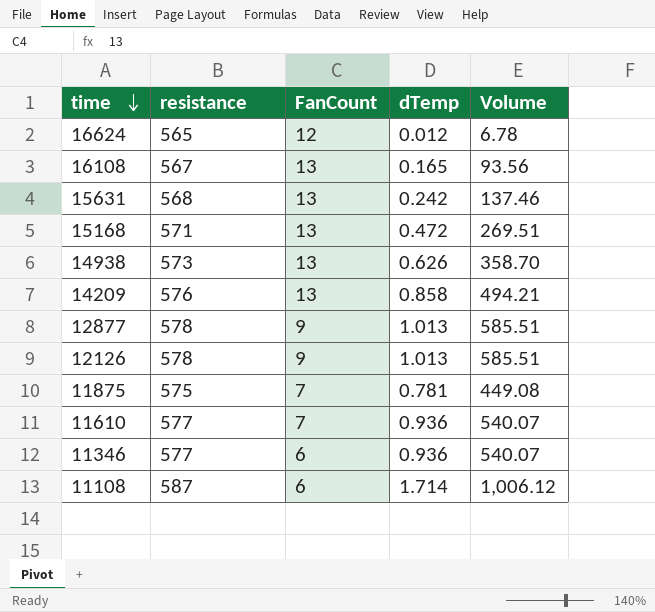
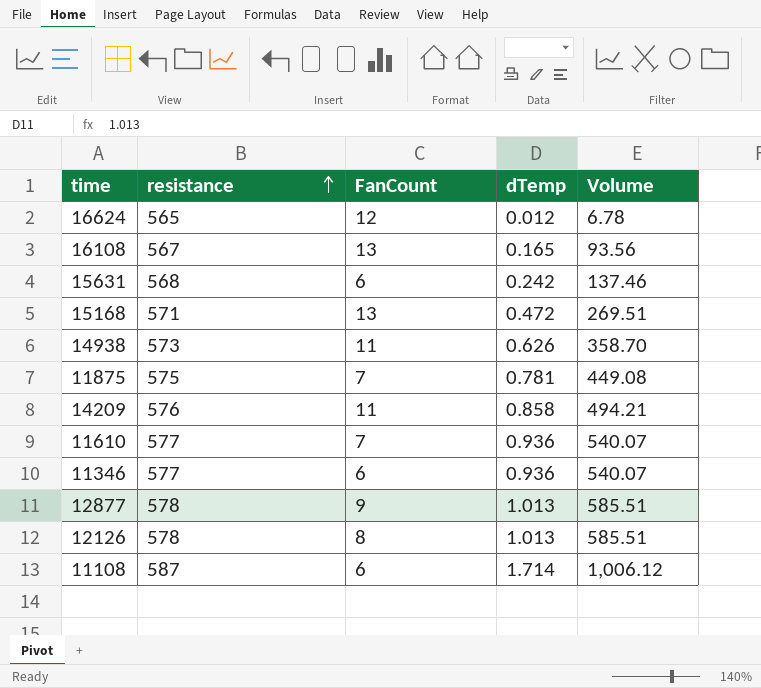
row order: time descending -> resistance ascending
15631 | FanCount: 13 -> 6
14938 | FanCount: 13 -> 11
14209 | FanCount: 13 -> 11
12126 | FanCount: 9 -> 8

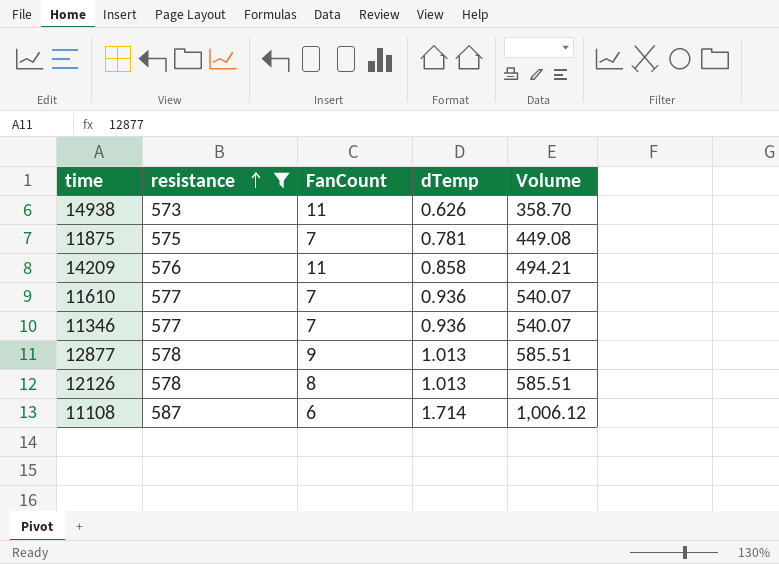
filter: none -> resistance >= 573
11346 | FanCount: 6 -> 7

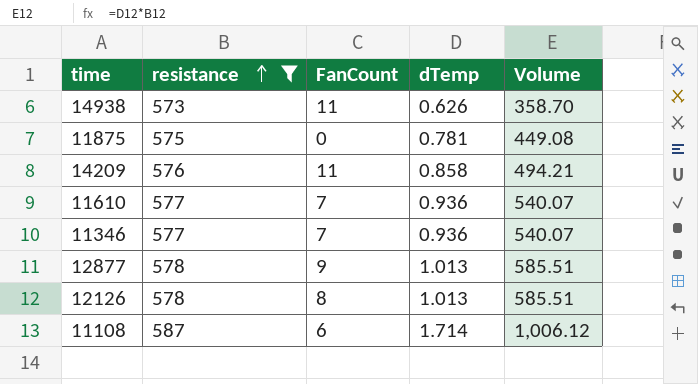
11875 | FanCount: 7 -> 0

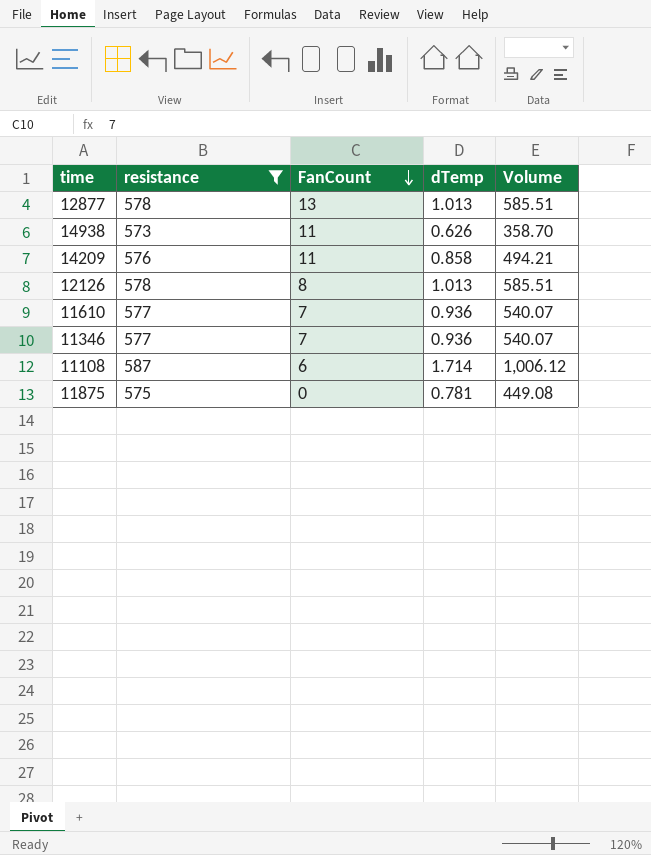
row order: resistance ascending -> FanCount descending
12877 | FanCount: 9 -> 13

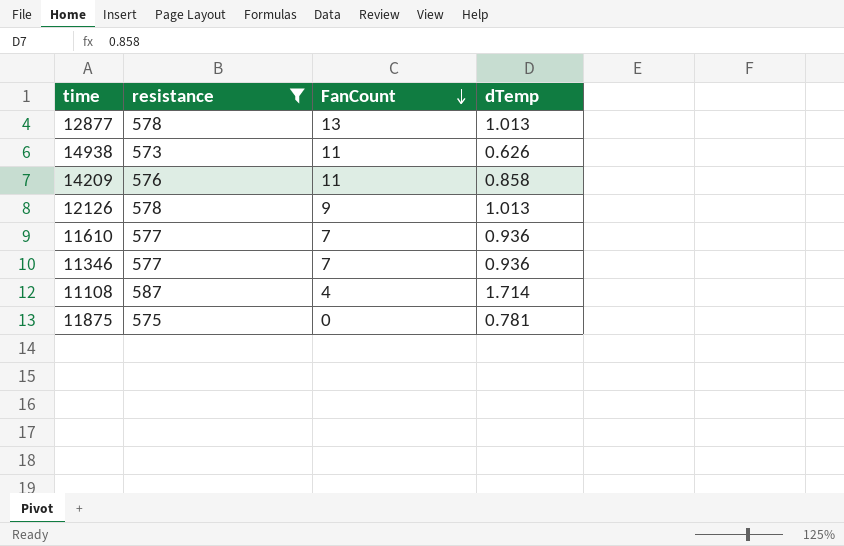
column Volume | formula: [resistance] * [dTemp] -> none
12126 | FanCount: 8 -> 9
11108 | FanCount: 6 -> 4

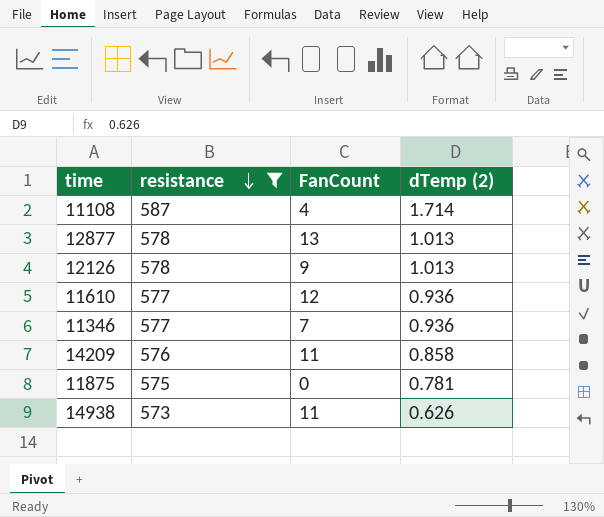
row order: FanCount descending -> resistance descending
column name: dTemp -> dTemp (2)
11610 | FanCount: 7 -> 12

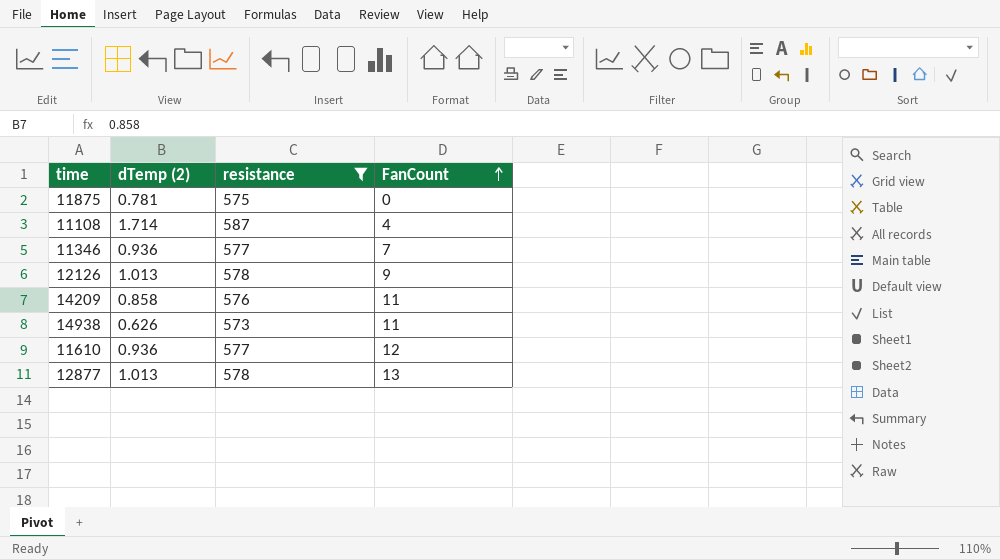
row order: resistance descending -> FanCount ascending
column dTemp (2) | position: 4 -> 2

